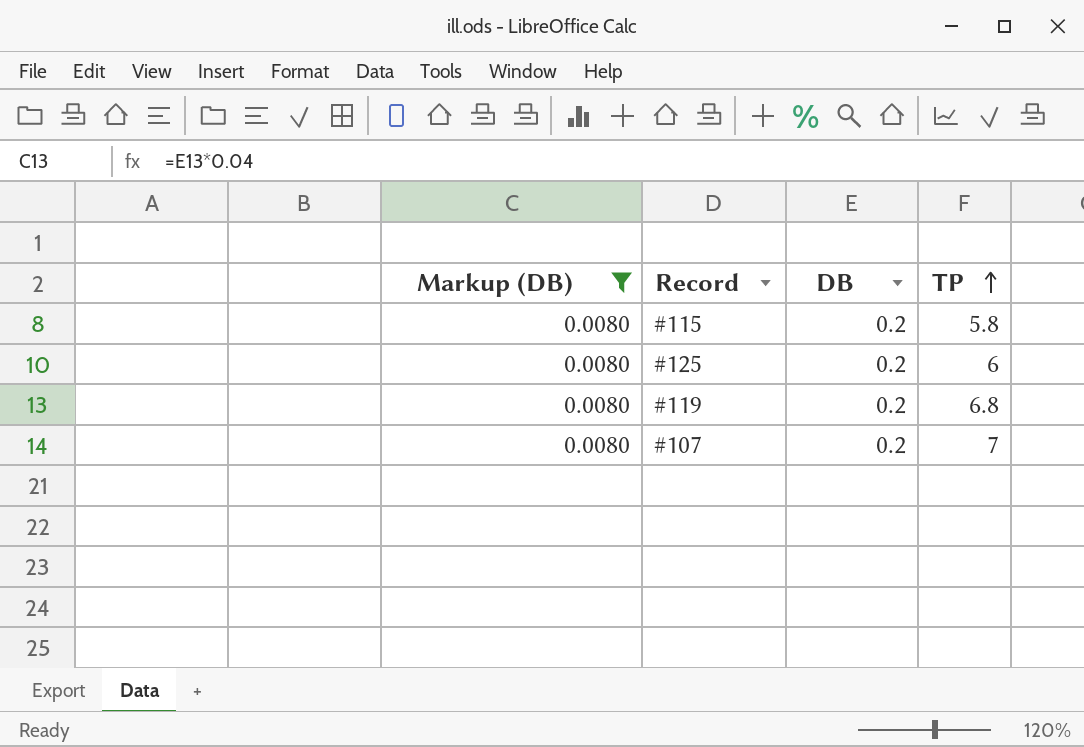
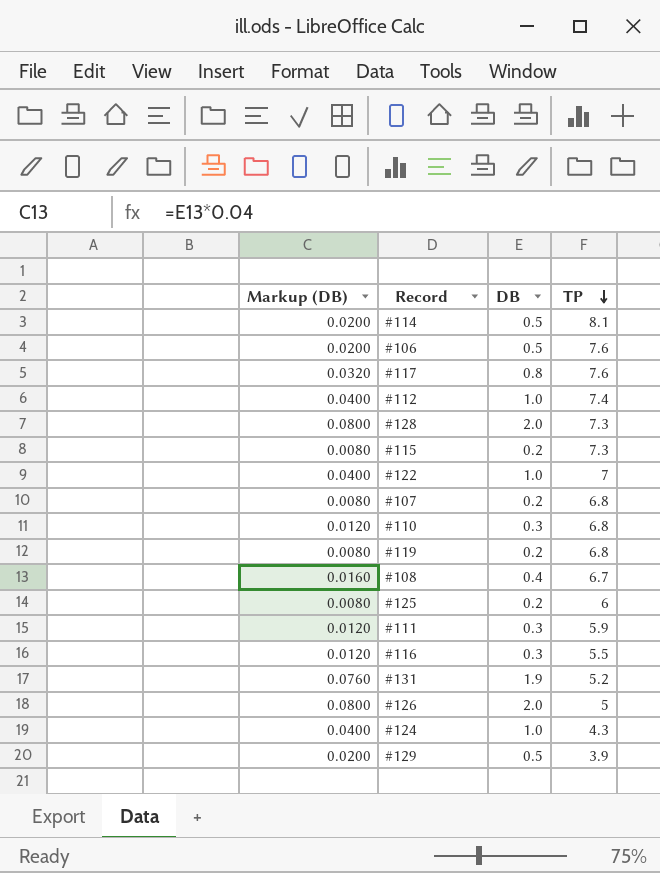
filter: Markup (DB) = 0.0080 -> none
row order: TP ascending -> TP descending
#115 | TP: 5.8 -> 7.3
#107 | TP: 7 -> 6.8

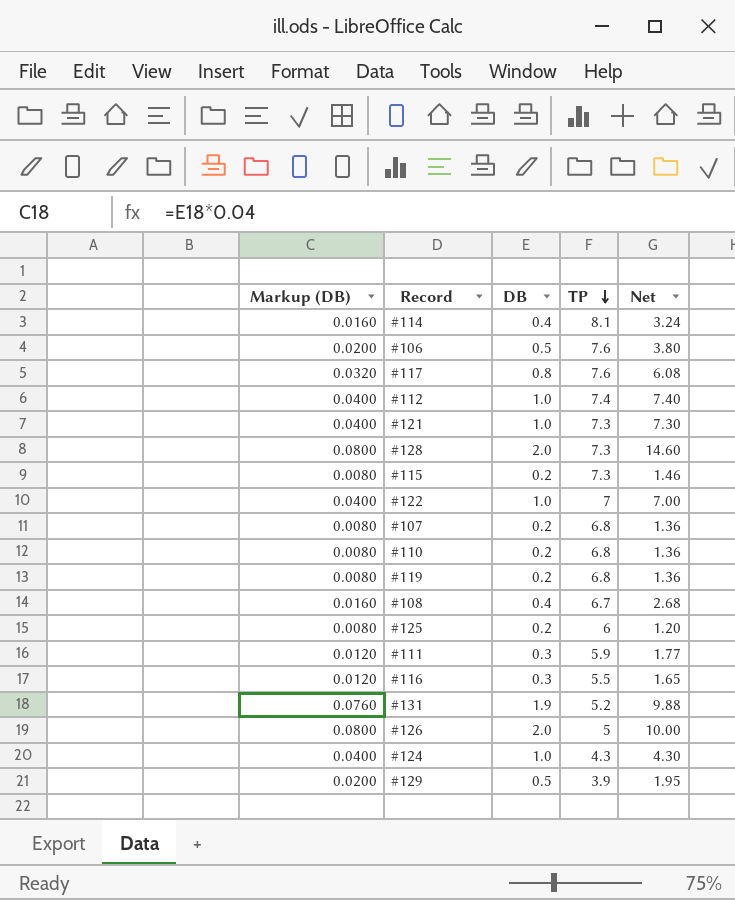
column Net | formula: none -> [DB] * [TP]
#114 | Markup (DB): 0.0200 -> 0.0160
#114 | DB: 0.5 -> 0.4
row #121: none -> 0.0400 | 1.0 | 7.3 | 7.30
#110 | Markup (DB): 0.0120 -> 0.0080
#110 | DB: 0.3 -> 0.2

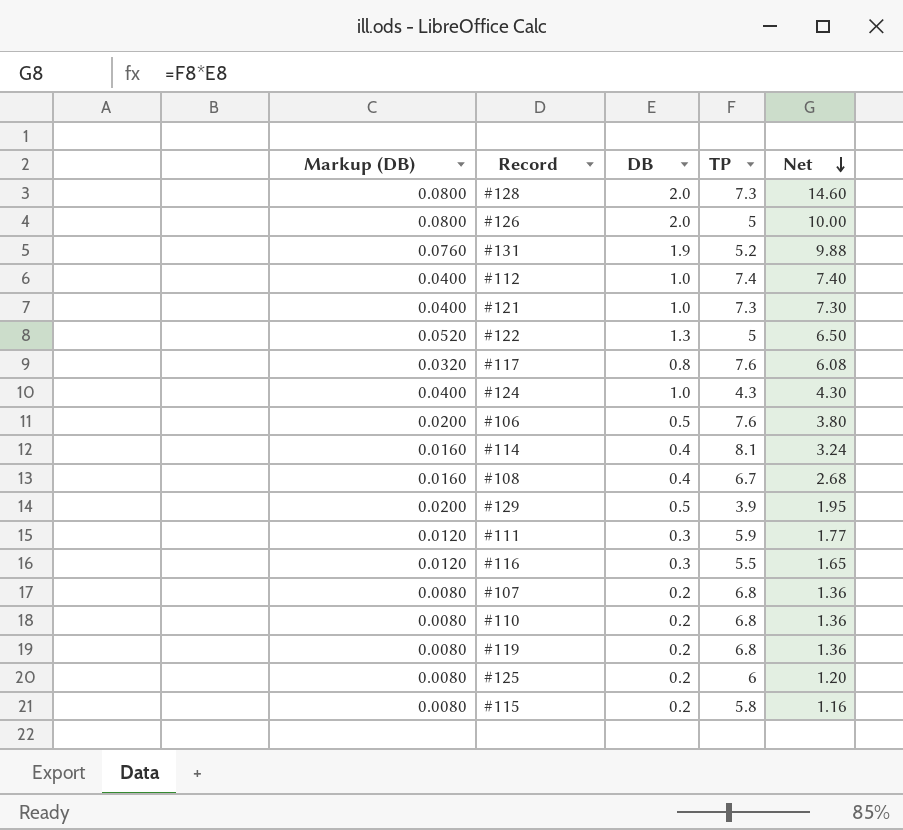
row order: TP descending -> Net descending
#122 | Markup (DB): 0.0400 -> 0.0520
#122 | DB: 1.0 -> 1.3
#122 | TP: 7 -> 5
#122 | Net: 7.00 -> 6.50
#115 | TP: 7.3 -> 5.8
#115 | Net: 1.46 -> 1.16

